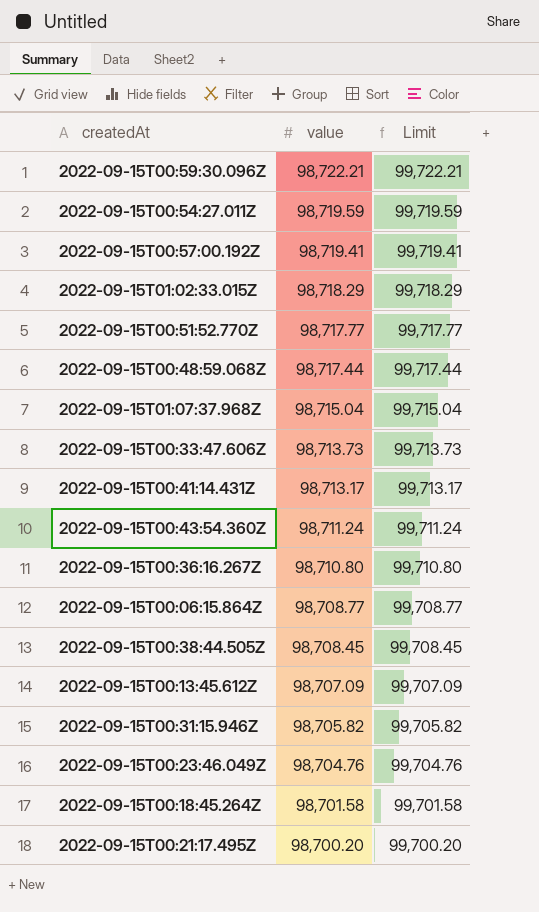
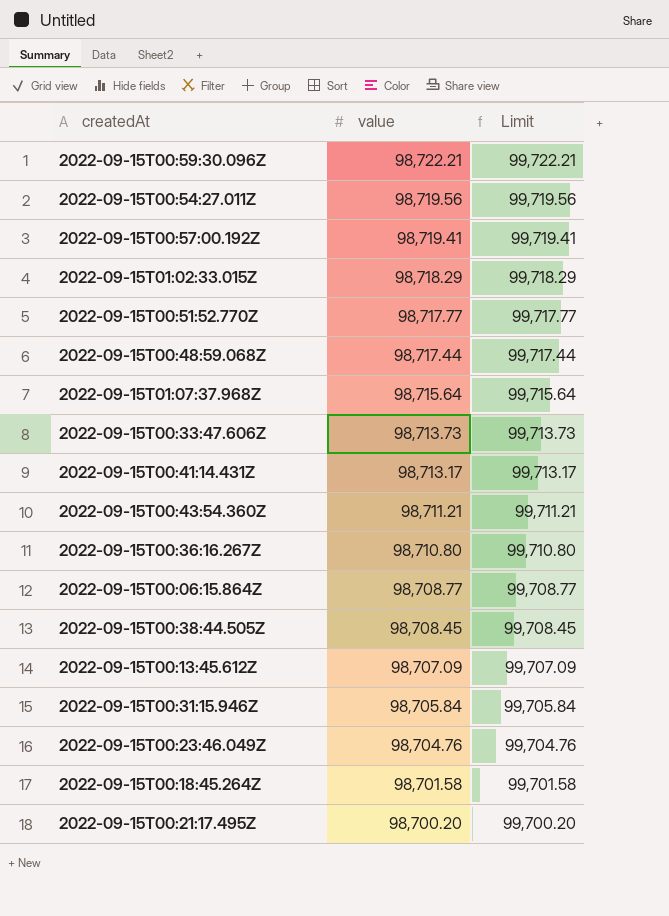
2022-09-15T00:54:27.011Z | value: 98,719.59 -> 98,719.56
2022-09-15T00:54:27.011Z | Limit: 99,719.59 -> 99,719.56
2022-09-15T01:07:37.968Z | value: 98,715.04 -> 98,715.64
2022-09-15T01:07:37.968Z | Limit: 99,715.04 -> 99,715.64
2022-09-15T00:43:54.360Z | value: 98,711.24 -> 98,711.21
2022-09-15T00:43:54.360Z | Limit: 99,711.24 -> 99,711.21
2022-09-15T00:31:15.946Z | value: 98,705.82 -> 98,705.84
2022-09-15T00:31:15.946Z | Limit: 99,705.82 -> 99,705.84

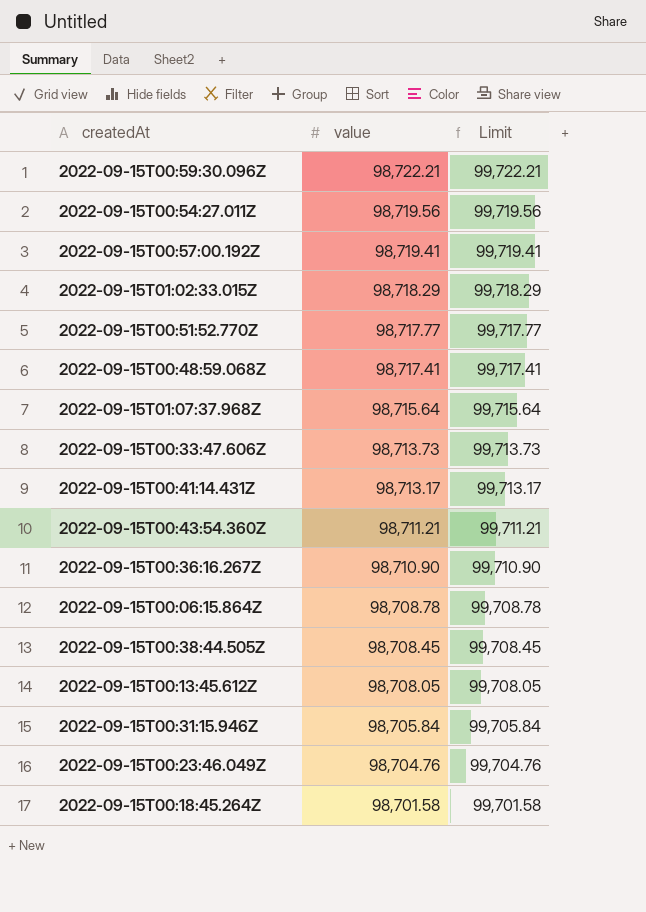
row 2022-09-15T00:21:17.495Z: 98,700.20 | 99,700.20 -> none
2022-09-15T00:48:59.068Z | value: 98,717.44 -> 98,717.41
2022-09-15T00:48:59.068Z | Limit: 99,717.44 -> 99,717.41
2022-09-15T00:36:16.267Z | value: 98,710.80 -> 98,710.90
2022-09-15T00:36:16.267Z | Limit: 99,710.80 -> 99,710.90
2022-09-15T00:06:15.864Z | value: 98,708.77 -> 98,708.78
2022-09-15T00:06:15.864Z | Limit: 99,708.77 -> 99,708.78
2022-09-15T00:13:45.612Z | value: 98,707.09 -> 98,708.05
2022-09-15T00:13:45.612Z | Limit: 99,707.09 -> 99,708.05

